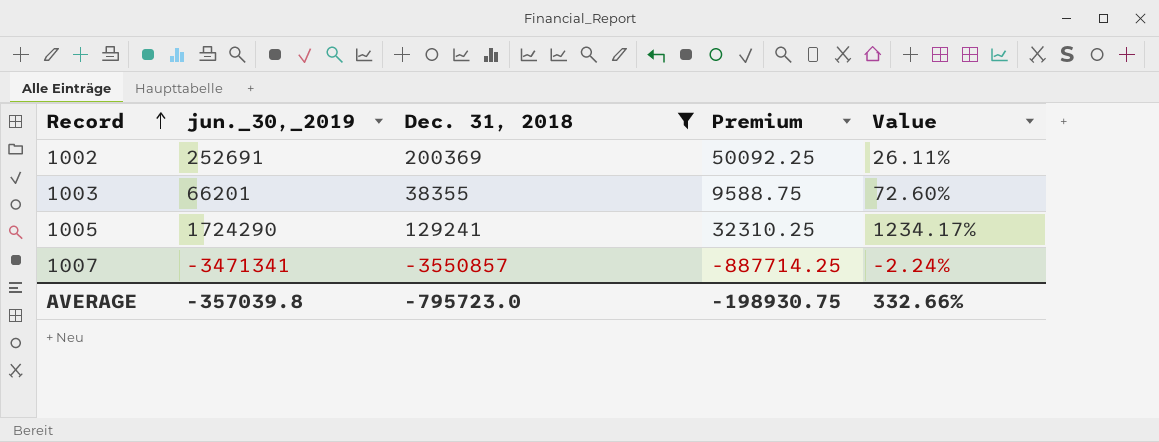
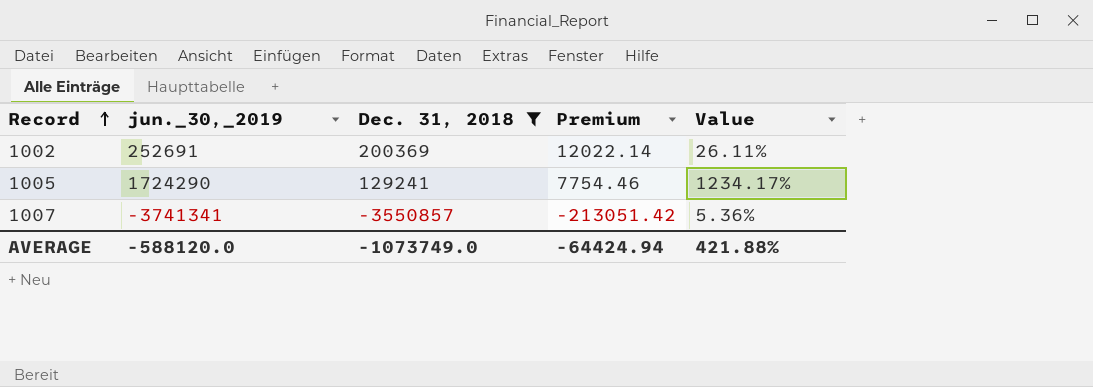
column Premium | formula: [Dec. 31, 2018] * 0.25 -> [Dec. 31, 2018] * 0.06
row 1003: 66201 | 38355 | 9588.75 | 72.60% -> none
1007 | jun._30,_2019: -3471341 -> -3741341
1007 | Value: -2.24% -> 5.36%
AVERAGE | jun._30,_2019: -357039.8 -> -588120.0
AVERAGE | Dec. 31, 2018: -795723.0 -> -1073749.0
AVERAGE | Premium: -198930.75 -> -64424.94
AVERAGE | Value: 332.66% -> 421.88%

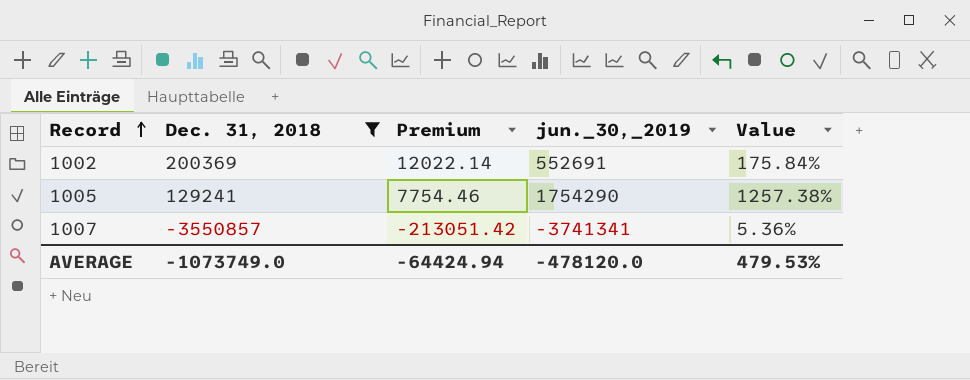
column jun._30,_2019 | position: 2 -> 4
1002 | jun._30,_2019: 252691 -> 552691
1002 | Value: 26.11% -> 175.84%
1005 | jun._30,_2019: 1724290 -> 1754290
1005 | Value: 1234.17% -> 1257.38%
AVERAGE | jun._30,_2019: -588120.0 -> -478120.0
AVERAGE | Value: 421.88% -> 479.53%

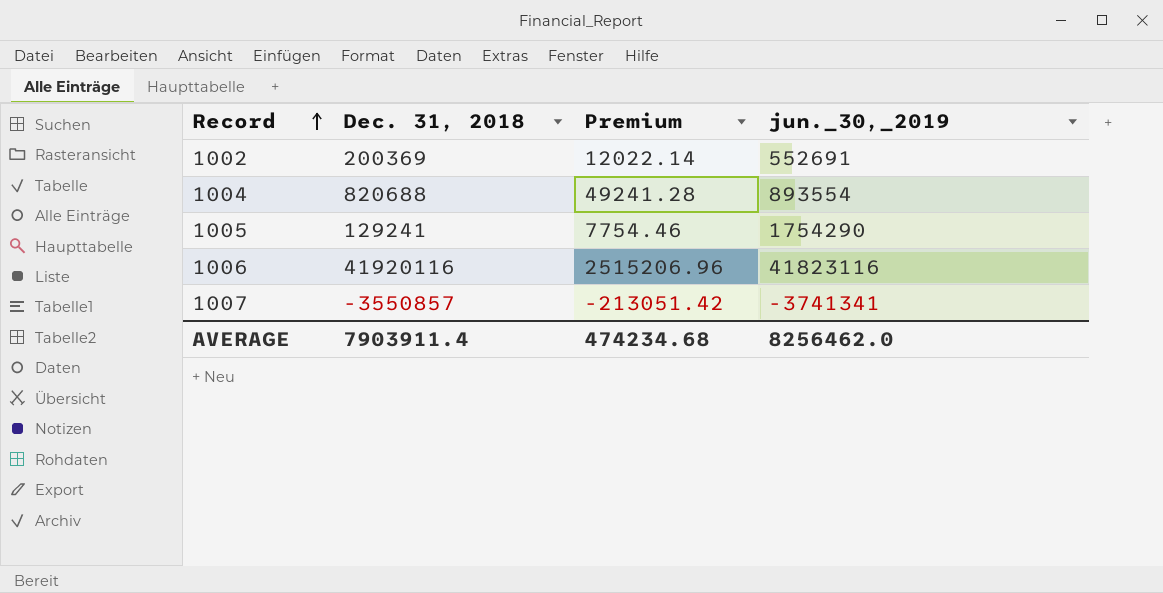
filter: Dec. 31, 2018 <= 200369 -> none
column Value | formula: ([jun._30,_2019] - [Dec. 31, 2018]) / [Dec. 31, 2018] -> none
AVERAGE | Dec. 31, 2018: -1073749.0 -> 7903911.4
AVERAGE | Premium: -64424.94 -> 474234.68
AVERAGE | jun._30,_2019: -478120.0 -> 8256462.0

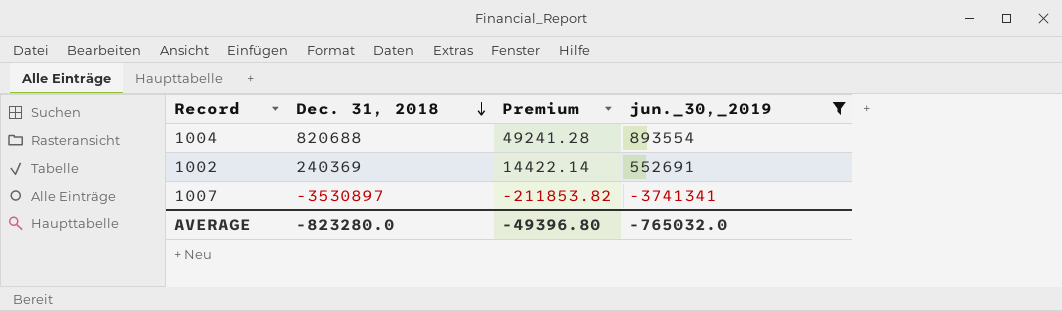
filter: none -> jun._30,_2019 <= 893554
row order: Record ascending -> Dec. 31, 2018 descending
1002 | Dec. 31, 2018: 200369 -> 240369
1002 | Premium: 12022.14 -> 14422.14
1007 | Dec. 31, 2018: -3550857 -> -3530897
1007 | Premium: -213051.42 -> -211853.82
AVERAGE | Dec. 31, 2018: 7903911.4 -> -823280.0
AVERAGE | Premium: 474234.68 -> -49396.80
AVERAGE | jun._30,_2019: 8256462.0 -> -765032.0

